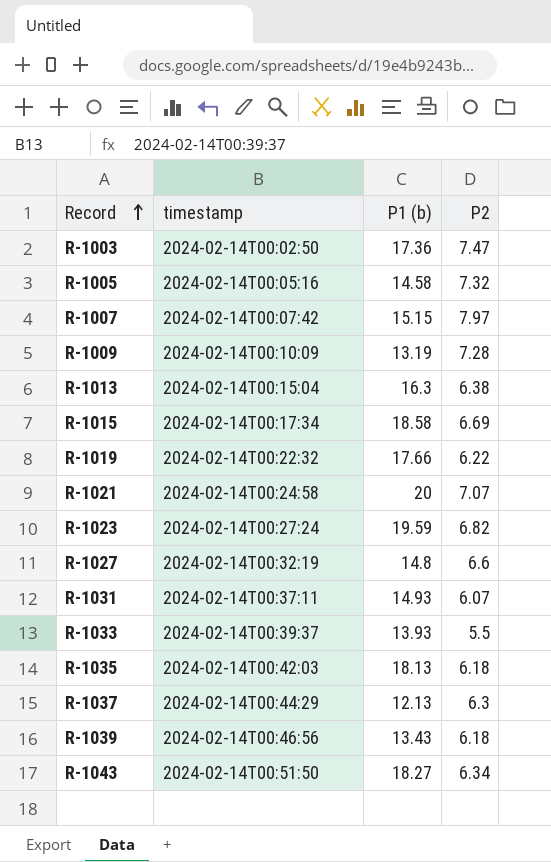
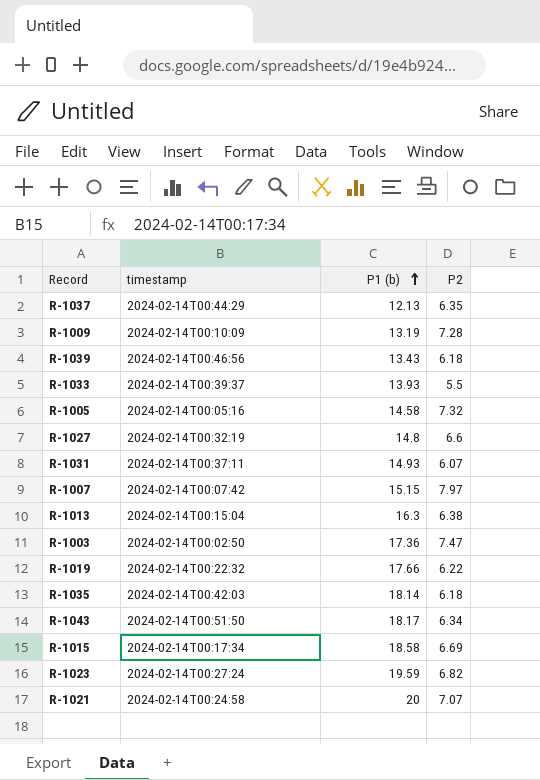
row order: Record ascending -> P1 (b) ascending
R-1037 | P2: 6.3 -> 6.35
R-1035 | P1 (b): 18.13 -> 18.14
R-1043 | P1 (b): 18.27 -> 18.17

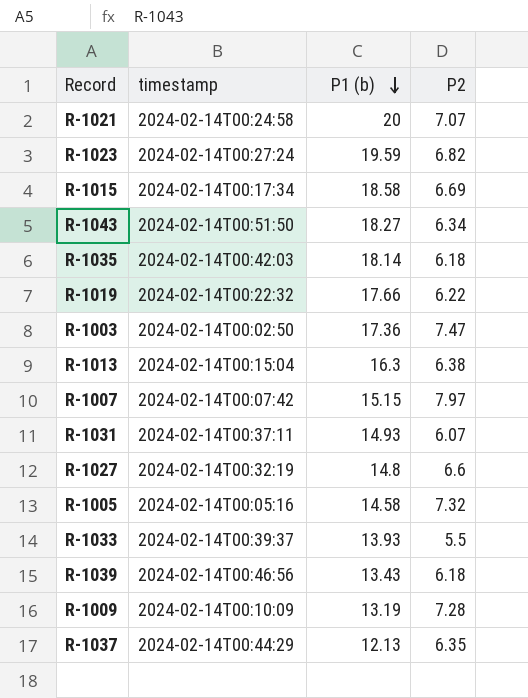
row order: P1 (b) ascending -> P1 (b) descending
R-1043 | P1 (b): 18.17 -> 18.27

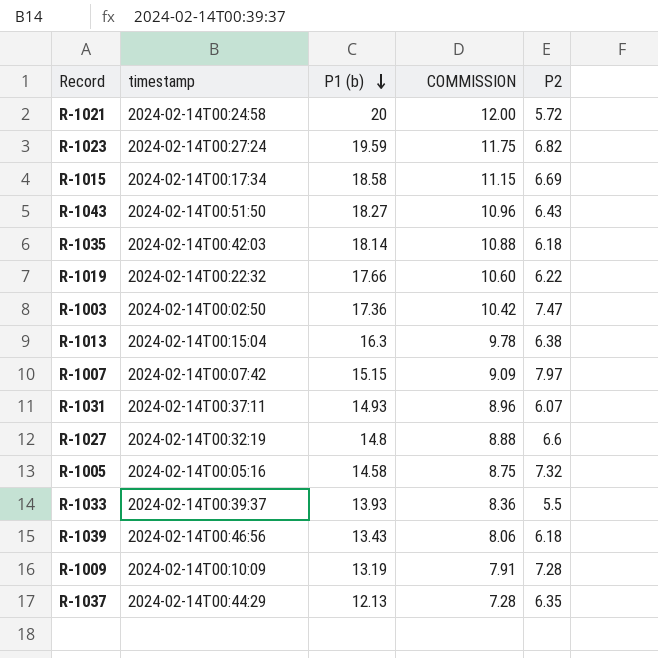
column COMMISSION | formula: none -> [P1 (b)] * 0.6
R-1021 | P2: 7.07 -> 5.72
R-1043 | P2: 6.34 -> 6.43

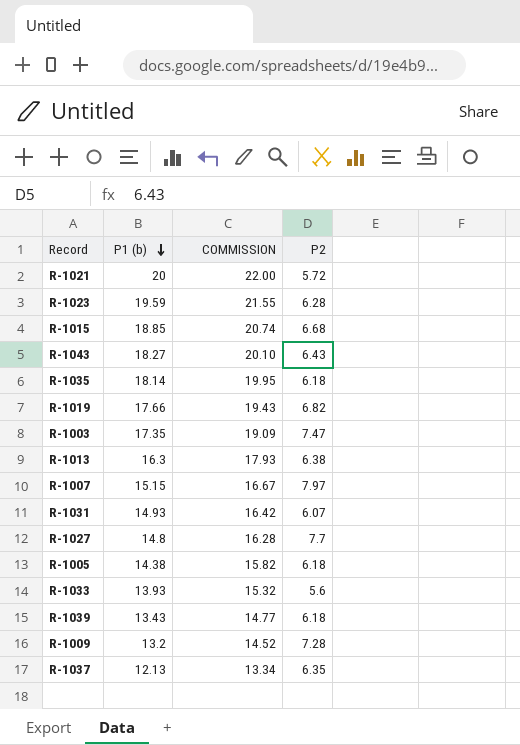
column timestamp | position: 2 -> none
column COMMISSION | formula: [P1 (b)] * 0.6 -> [P1 (b)] * 1.1
R-1023 | P2: 6.82 -> 6.28
R-1015 | P1 (b): 18.58 -> 18.85
R-1015 | P2: 6.69 -> 6.68
R-1019 | P2: 6.22 -> 6.82
R-1003 | P1 (b): 17.36 -> 17.35
R-1027 | P2: 6.6 -> 7.7
R-1005 | P1 (b): 14.58 -> 14.38
R-1005 | P2: 7.32 -> 6.18
R-1033 | P2: 5.5 -> 5.6
R-1009 | P1 (b): 13.19 -> 13.2

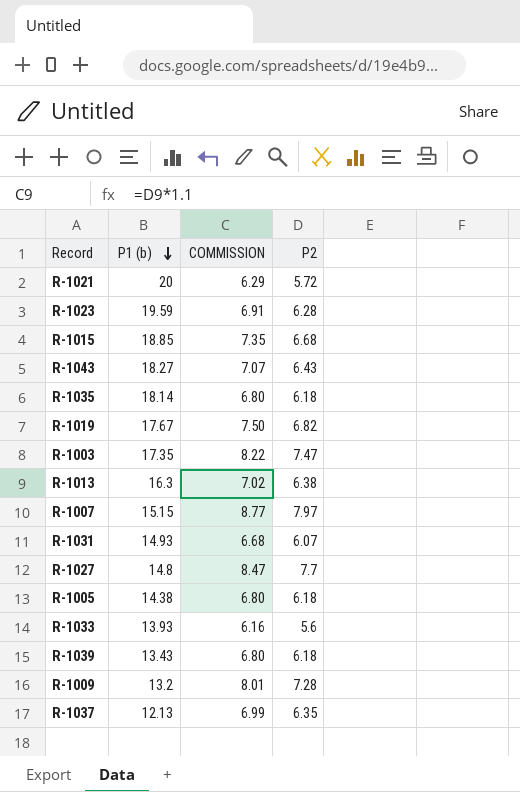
column COMMISSION | formula: [P1 (b)] * 1.1 -> [P2] * 1.1
R-1019 | P1 (b): 17.66 -> 17.67

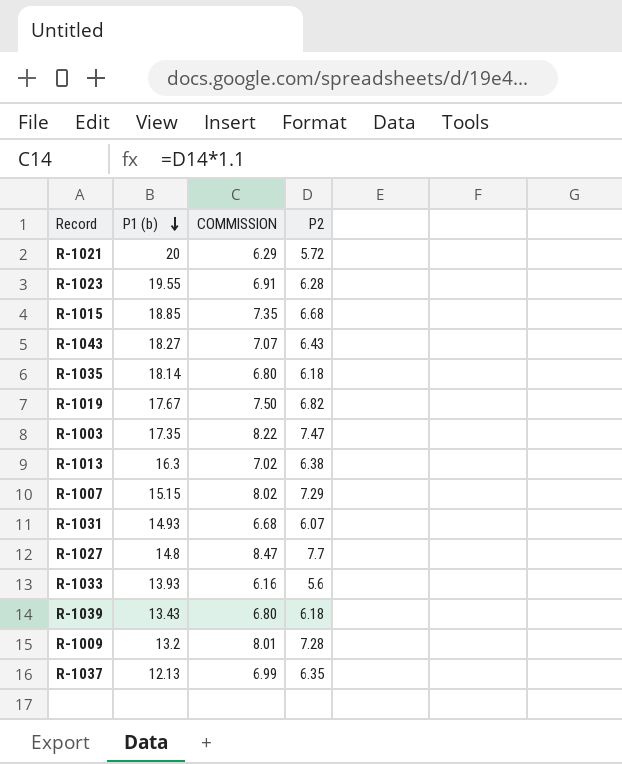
row R-1005: 14.38 | 6.80 | 6.18 -> none
R-1023 | P1 (b): 19.59 -> 19.55
R-1007 | COMMISSION: 8.77 -> 8.02
R-1007 | P2: 7.97 -> 7.29

